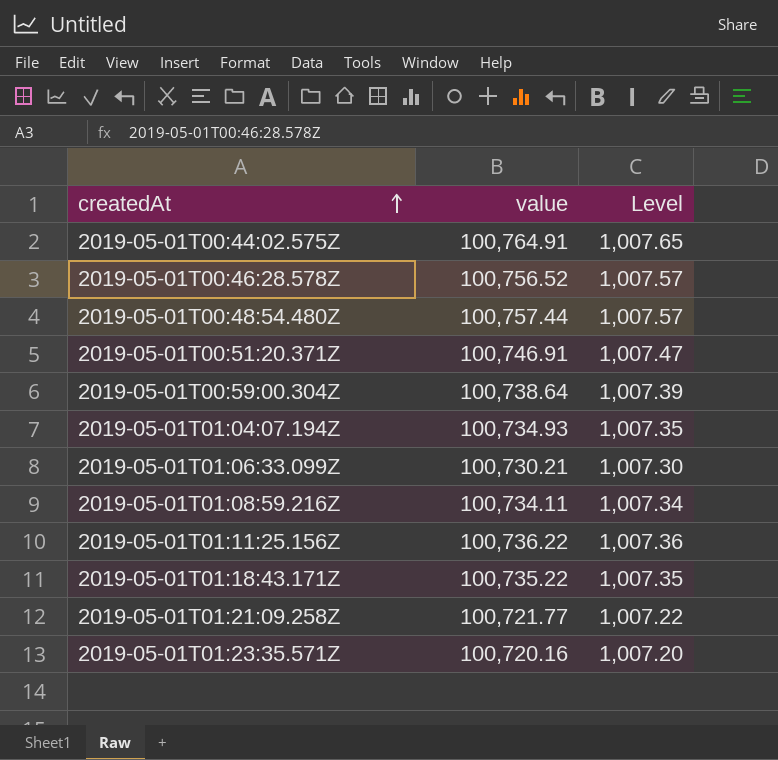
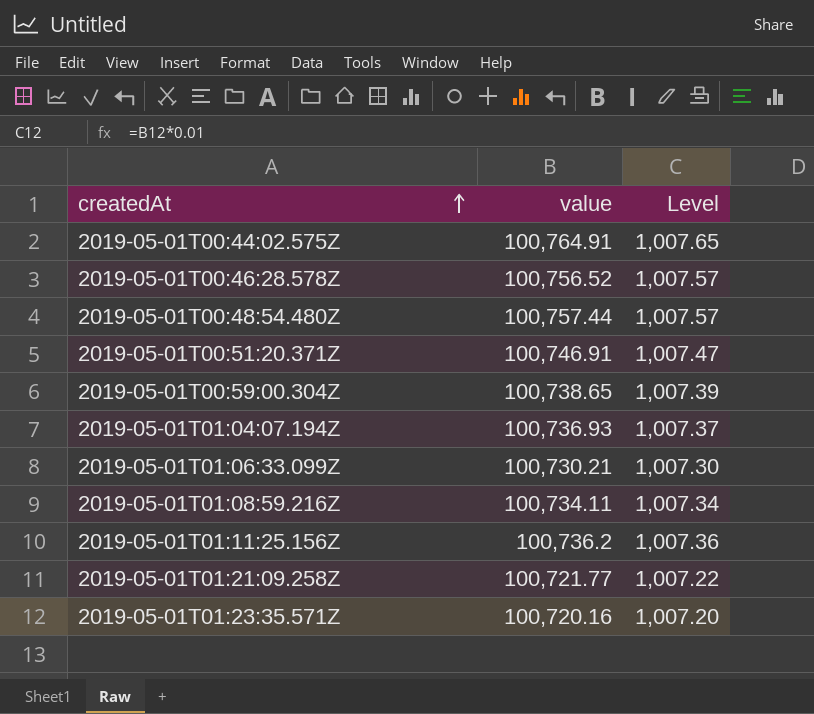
row 2019-05-01T01:18:43.171Z: 100,735.22 | 1,007.35 -> none
2019-05-01T00:59:00.304Z | value: 100,738.64 -> 100,738.65
2019-05-01T01:04:07.194Z | value: 100,734.93 -> 100,736.93
2019-05-01T01:04:07.194Z | Level: 1,007.35 -> 1,007.37
2019-05-01T01:11:25.156Z | value: 100,736.22 -> 100,736.2

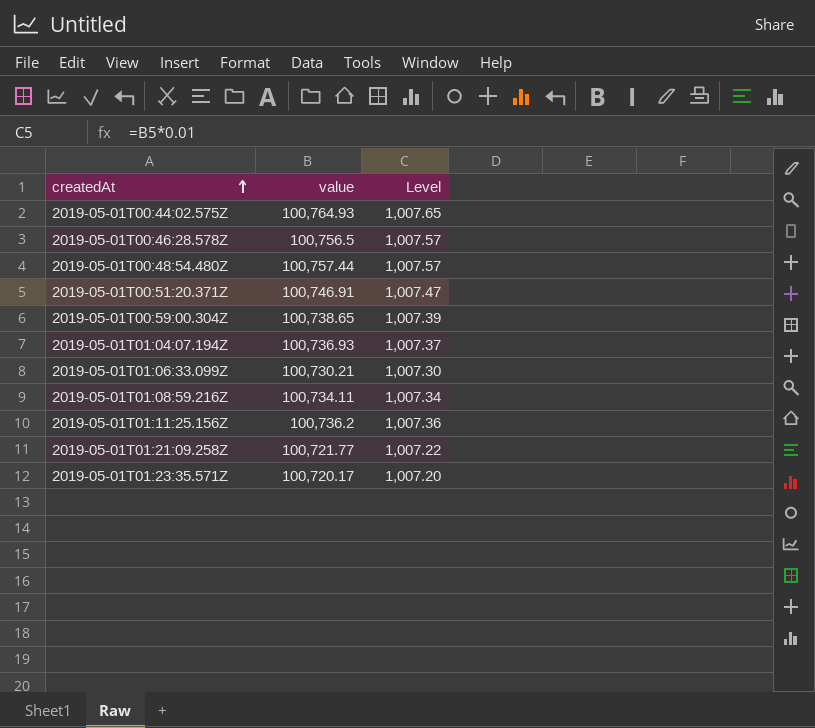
2019-05-01T00:44:02.575Z | value: 100,764.91 -> 100,764.93
2019-05-01T00:46:28.578Z | value: 100,756.52 -> 100,756.5
2019-05-01T01:23:35.571Z | value: 100,720.16 -> 100,720.17

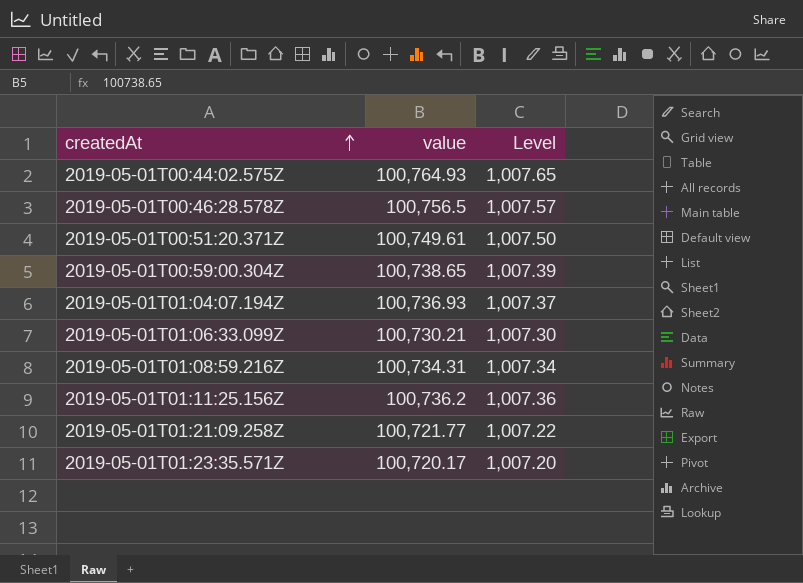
row 2019-05-01T00:48:54.480Z: 100,757.44 | 1,007.57 -> none
2019-05-01T00:51:20.371Z | value: 100,746.91 -> 100,749.61
2019-05-01T00:51:20.371Z | Level: 1,007.47 -> 1,007.50
2019-05-01T01:08:59.216Z | value: 100,734.11 -> 100,734.31

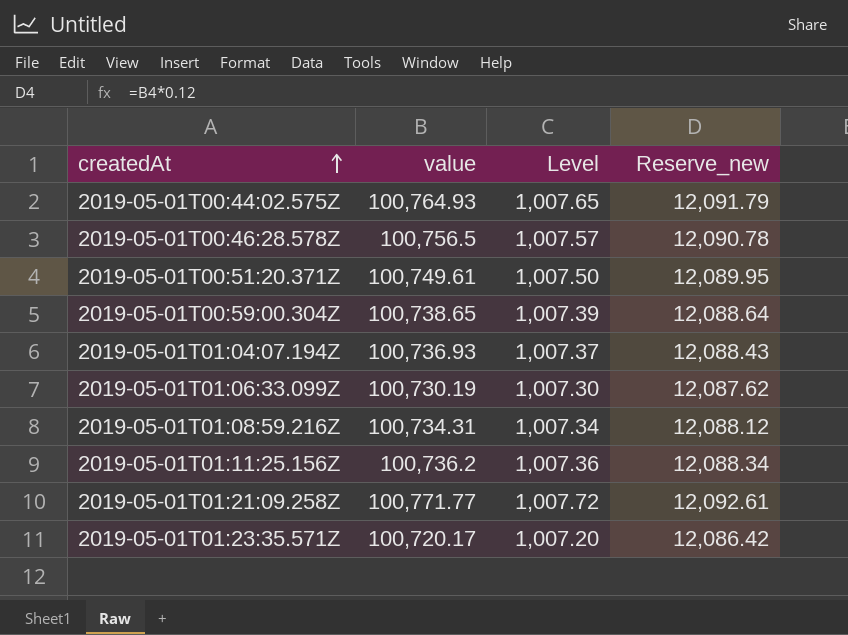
column Reserve_new | formula: none -> [value] * 0.12
2019-05-01T01:06:33.099Z | value: 100,730.21 -> 100,730.19
2019-05-01T01:21:09.258Z | value: 100,721.77 -> 100,771.77
2019-05-01T01:21:09.258Z | Level: 1,007.22 -> 1,007.72

